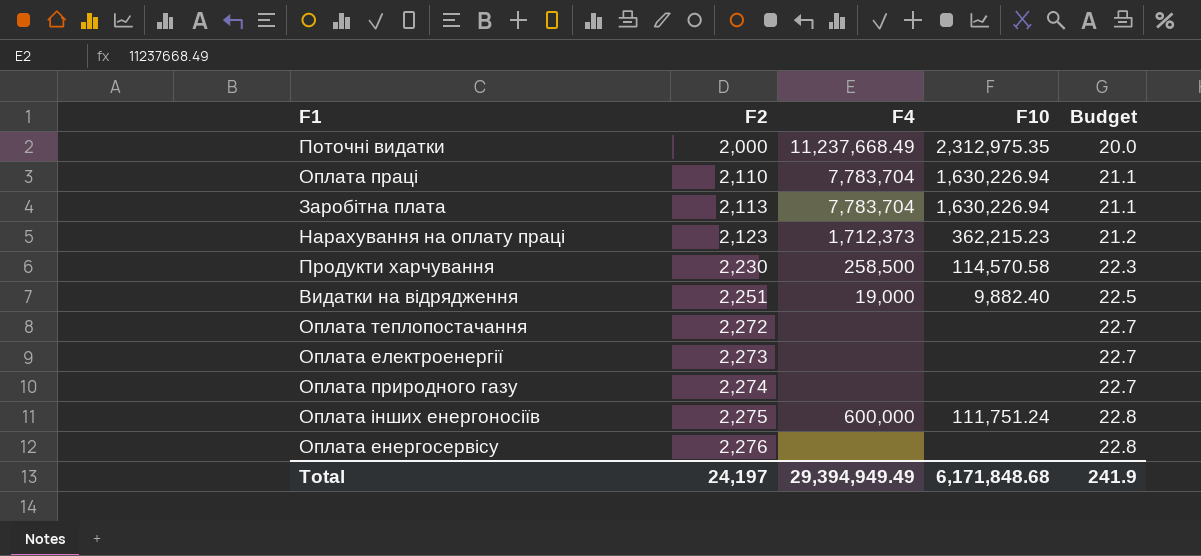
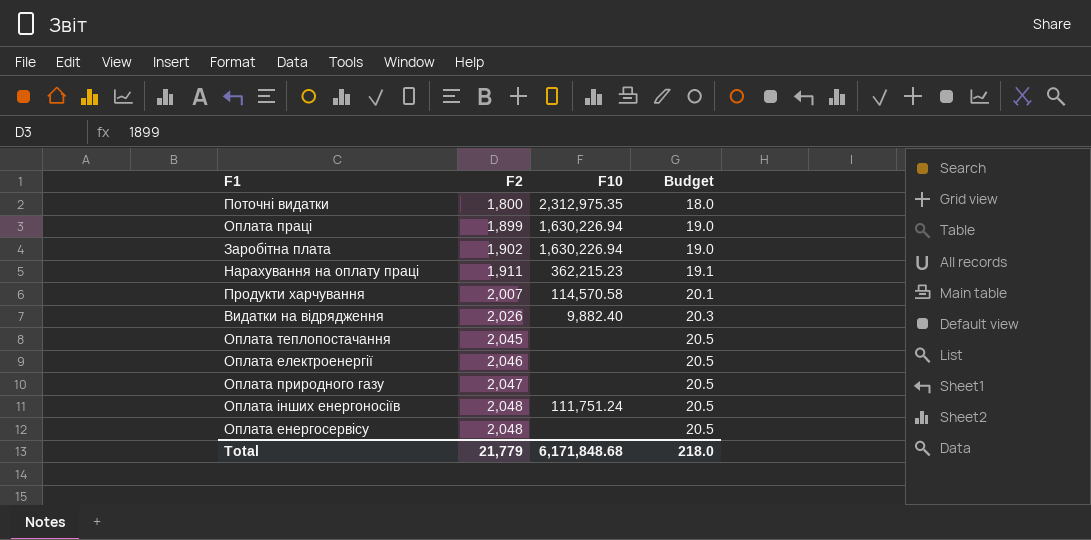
column F4 | position: 3 -> none
Поточні видатки | F2: 2,000 -> 1,800
Поточні видатки | Budget: 20.0 -> 18.0
Оплата праці | F2: 2,110 -> 1,899
Оплата праці | Budget: 21.1 -> 19.0
Заробітна плата | F2: 2,113 -> 1,902
Заробітна плата | Budget: 21.1 -> 19.0
Нарахування на оплату праці | F2: 2,123 -> 1,911
Нарахування на оплату праці | Budget: 21.2 -> 19.1
Продукти харчування | F2: 2,230 -> 2,007
Продукти харчування | Budget: 22.3 -> 20.1
Видатки на відрядження | F2: 2,251 -> 2,026
Видатки на відрядження | Budget: 22.5 -> 20.3
Оплата теплопостачання | F2: 2,272 -> 2,045
Оплата теплопостачання | Budget: 22.7 -> 20.5
Оплата електроенергії | F2: 2,273 -> 2,046
Оплата електроенергії | Budget: 22.7 -> 20.5
Оплата природного газу | F2: 2,274 -> 2,047
Оплата природного газу | Budget: 22.7 -> 20.5
Оплата інших енергоносіїв | F2: 2,275 -> 2,048
Оплата інших енергоносіїв | Budget: 22.8 -> 20.5
Оплата енергосервісу | F2: 2,276 -> 2,048
Оплата енергосервісу | Budget: 22.8 -> 20.5
Total | F2: 24,197 -> 21,779
Total | Budget: 241.9 -> 218.0

